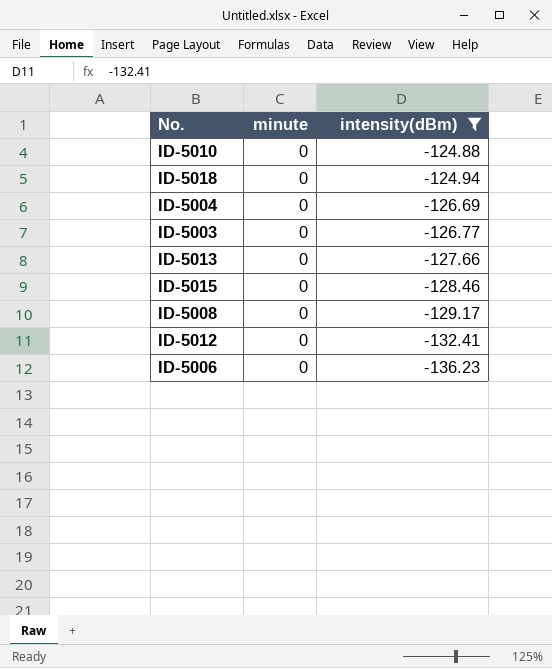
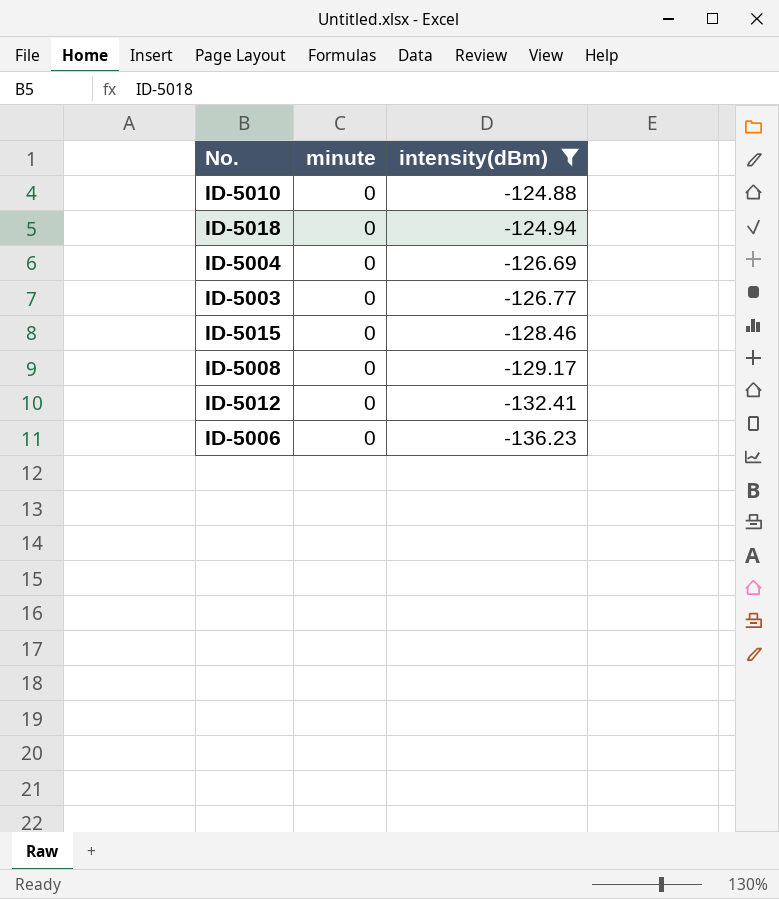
row ID-5013: 0 | -127.66 -> none

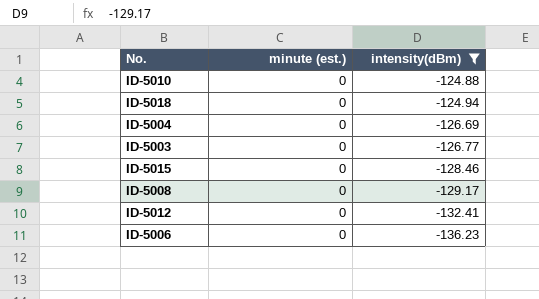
column name: minute -> minute (est.)

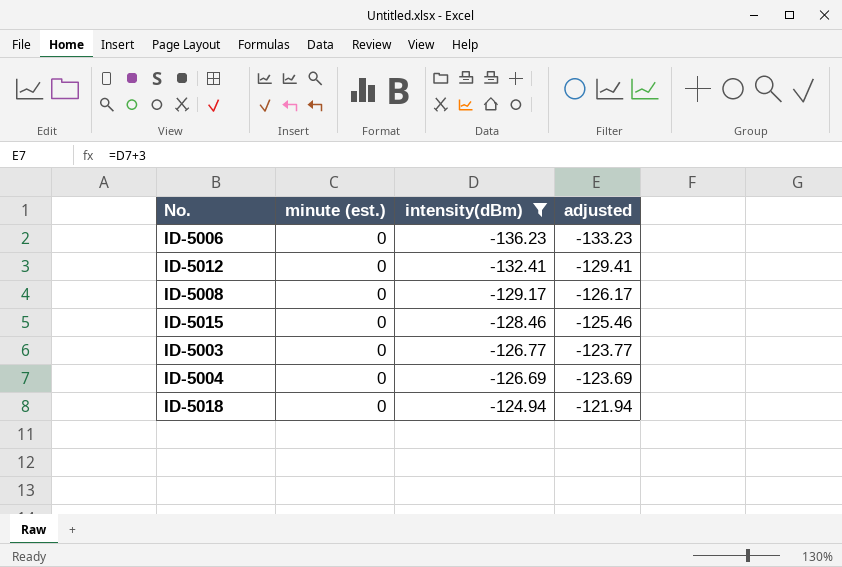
row order: intensity(dBm) descending -> intensity(dBm) ascending
column adjusted | formula: none -> [intensity(dBm)] + 3
row ID-5010: 0 | -124.88 -> none

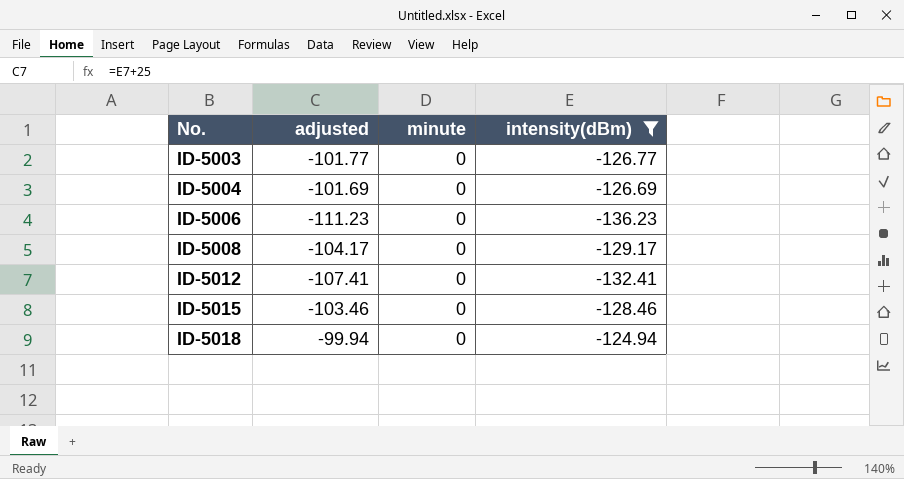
row order: intensity(dBm) ascending -> No. ascending
column adjusted | formula: [intensity(dBm)] + 3 -> [intensity(dBm)] + 25
column adjusted | position: 4 -> 2
column name: minute (est.) -> minute

